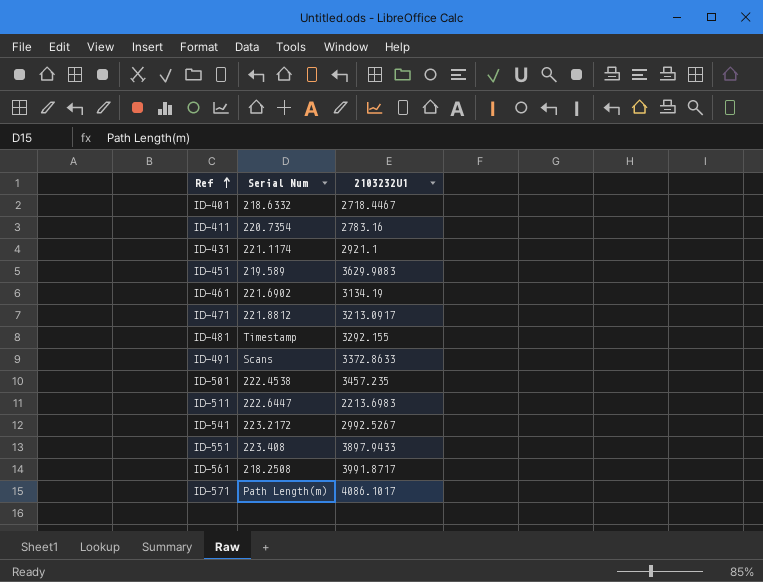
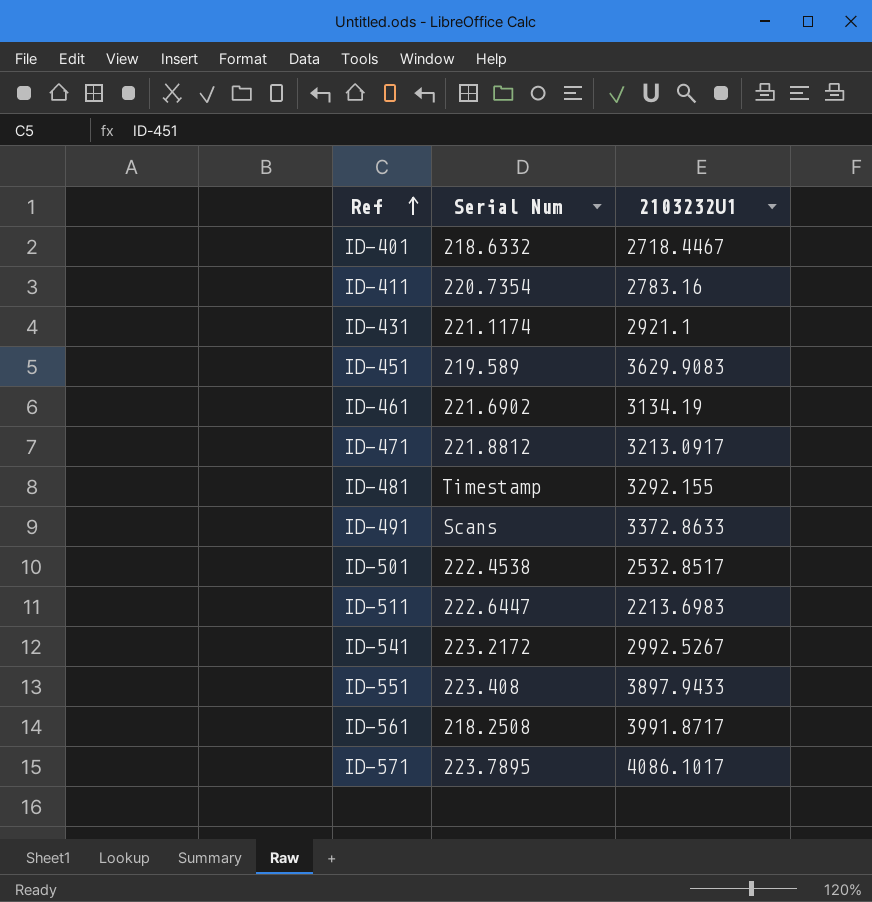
ID-501 | 2103232U1: 3457.235 -> 2532.8517
ID-571 | Serial Num: Path Length(m) -> 223.7895

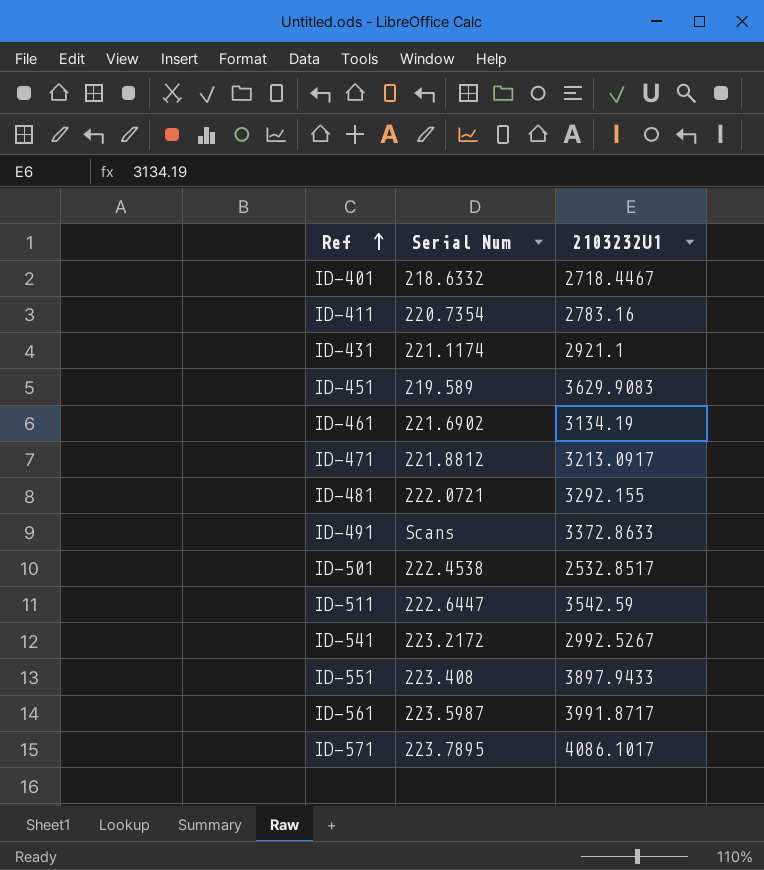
ID-481 | Serial Num: Timestamp -> 222.0721
ID-511 | 2103232U1: 2213.6983 -> 3542.59
ID-561 | Serial Num: 218.2508 -> 223.5987

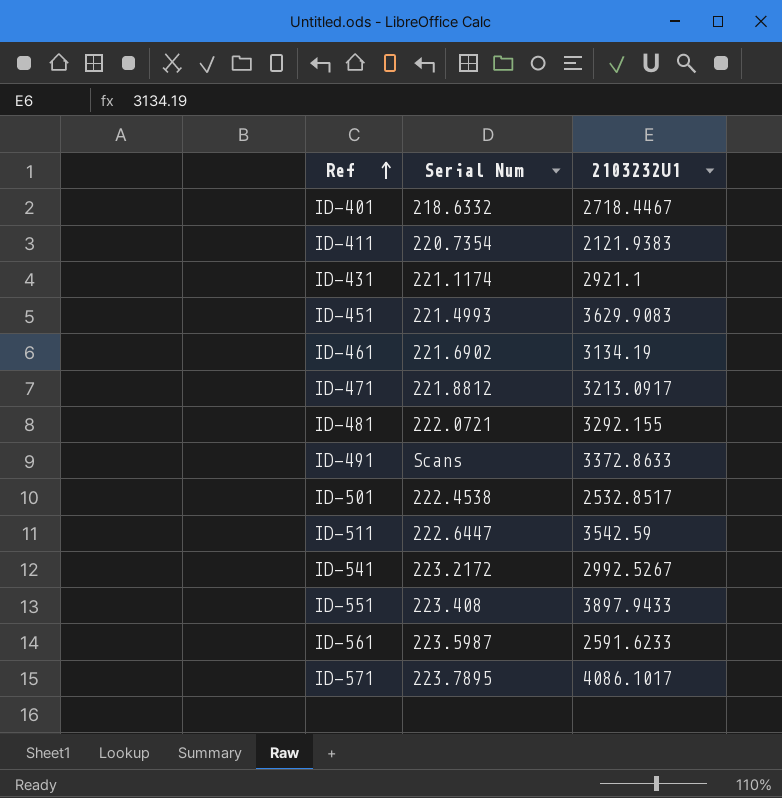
ID-411 | 2103232U1: 2783.16 -> 2121.9383
ID-451 | Serial Num: 219.589 -> 221.4993
ID-561 | 2103232U1: 3991.8717 -> 2591.6233

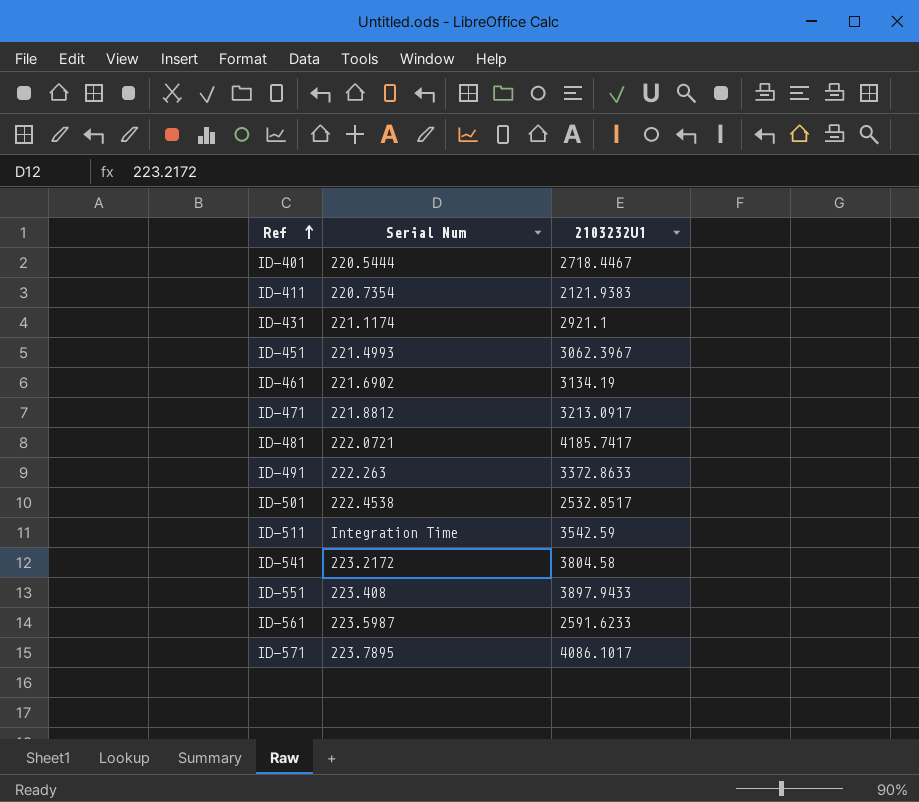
ID-401 | Serial Num: 218.6332 -> 220.5444
ID-451 | 2103232U1: 3629.9083 -> 3062.3967
ID-481 | 2103232U1: 3292.155 -> 4185.7417
ID-491 | Serial Num: Scans -> 222.263
ID-511 | Serial Num: 222.6447 -> Integration Time
ID-541 | 2103232U1: 2992.5267 -> 3804.58

